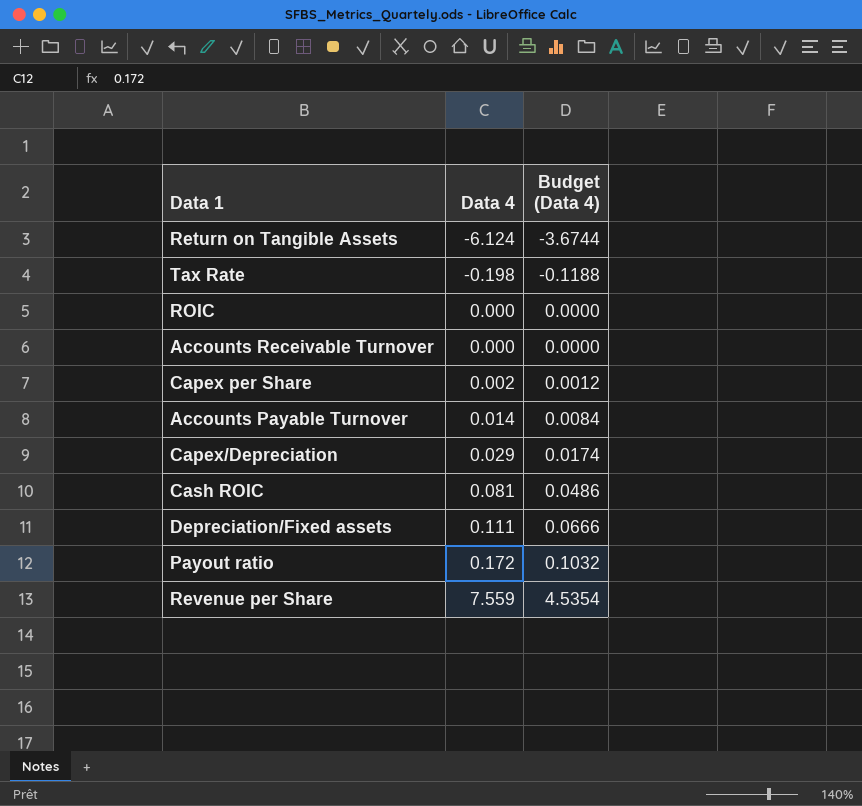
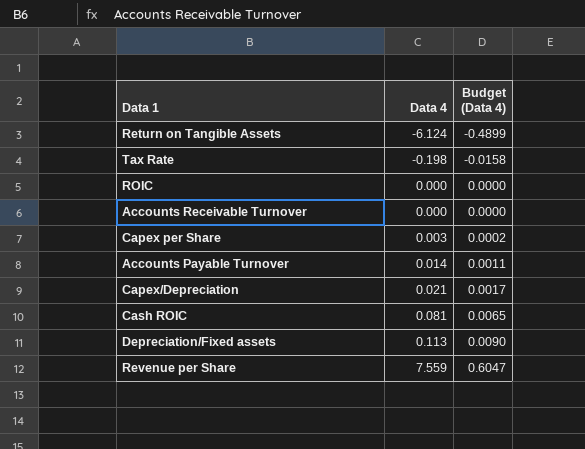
column Budget (Data 4) | formula: [Data 4] * 0.6 -> [Data 4] * 0.08
row Payout ratio: 0.172 | 0.1032 -> none
Capex per Share | Data 4: 0.002 -> 0.003
Capex/Depreciation | Data 4: 0.029 -> 0.021
Depreciation/Fixed assets | Data 4: 0.111 -> 0.113

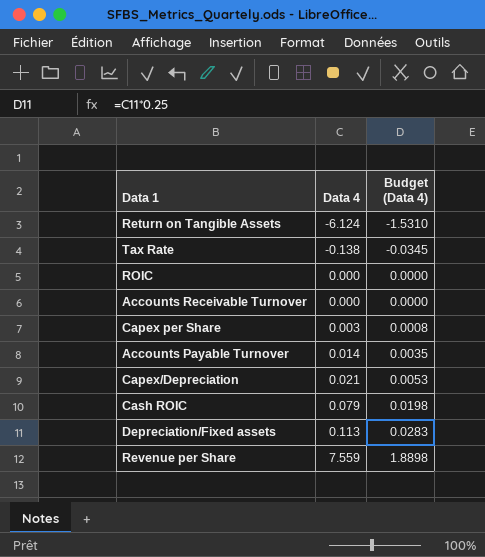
column Budget (Data 4) | formula: [Data 4] * 0.08 -> [Data 4] * 0.25
Tax Rate | Data 4: -0.198 -> -0.138
Cash ROIC | Data 4: 0.081 -> 0.079

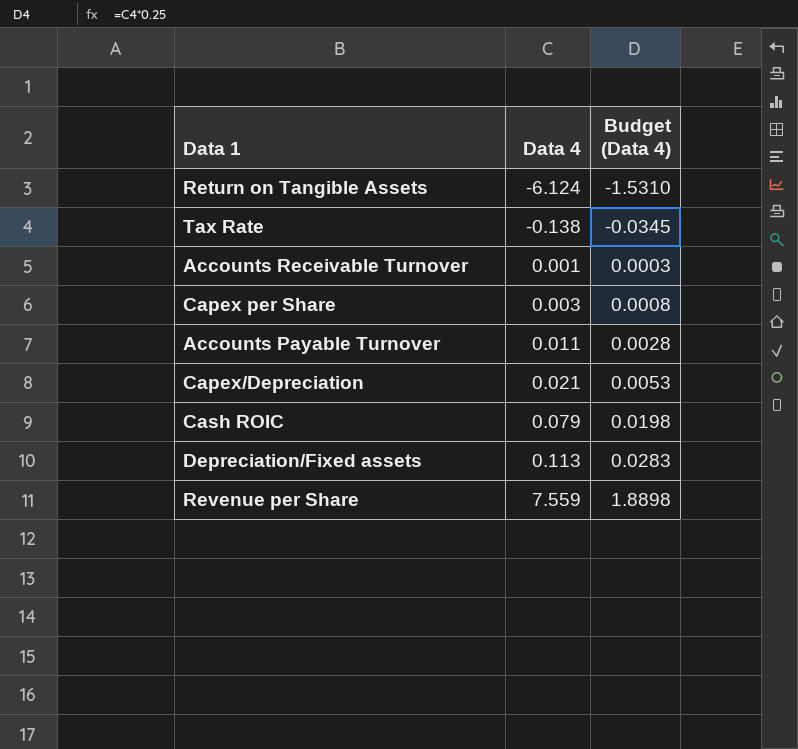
row ROIC: 0.000 | 0.0000 -> none
Accounts Receivable Turnover | Data 4: 0.000 -> 0.001
Accounts Receivable Turnover | Budget (Data 4): 0.0000 -> 0.0003
Accounts Payable Turnover | Data 4: 0.014 -> 0.011
Accounts Payable Turnover | Budget (Data 4): 0.0035 -> 0.0028

